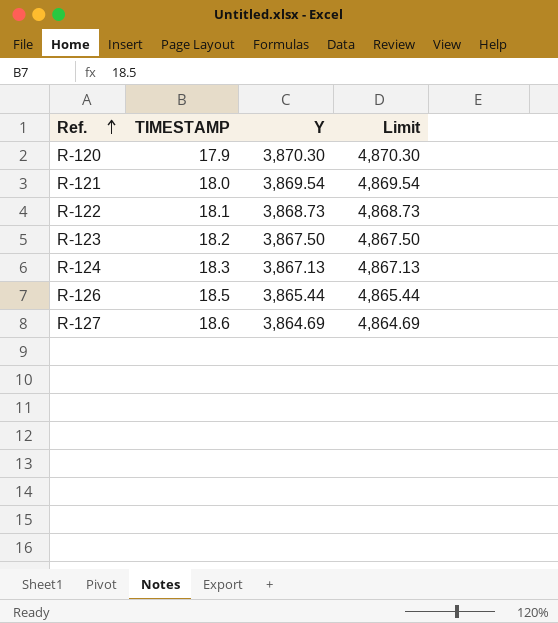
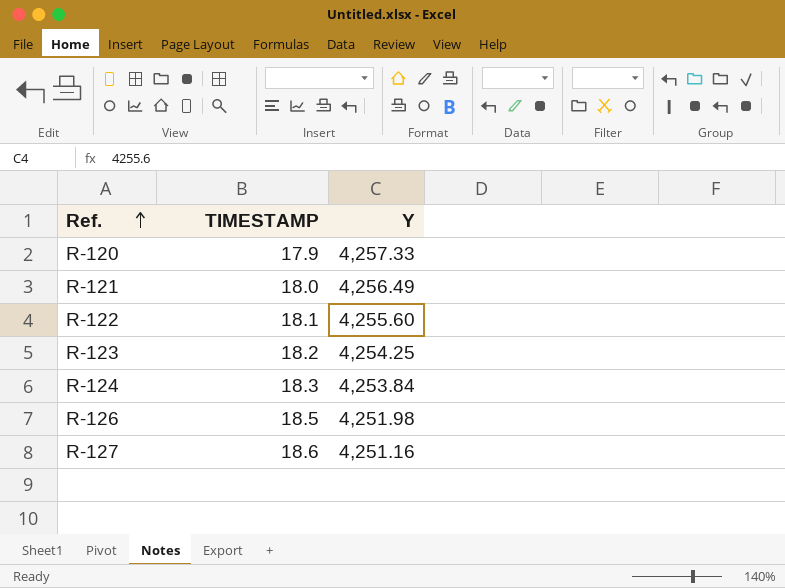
column Limit | formula: [Y] + 1000 -> none
R-120 | Y: 3,870.30 -> 4,257.33
R-121 | Y: 3,869.54 -> 4,256.49
R-122 | Y: 3,868.73 -> 4,255.60
R-123 | Y: 3,867.50 -> 4,254.25
R-124 | Y: 3,867.13 -> 4,253.84
R-126 | Y: 3,865.44 -> 4,251.98
R-127 | Y: 3,864.69 -> 4,251.16

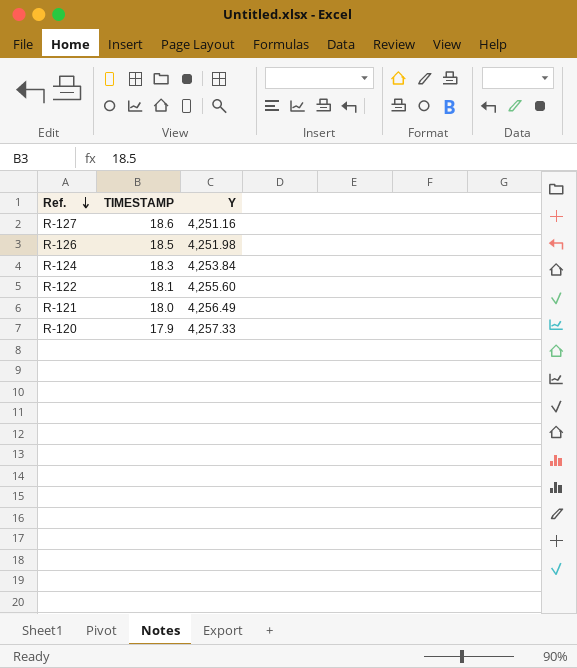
row order: Ref. ascending -> Ref. descending
row R-123: 18.2 | 4,254.25 -> none

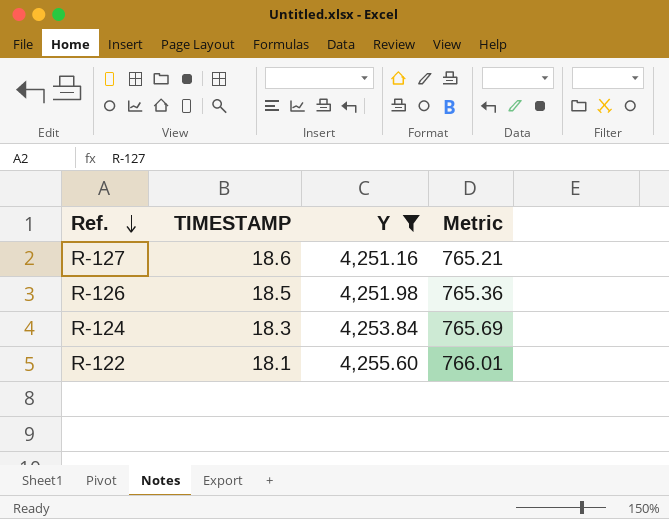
filter: none -> Y <= 4,255.60
column Metric | formula: none -> [Y] * 0.18

